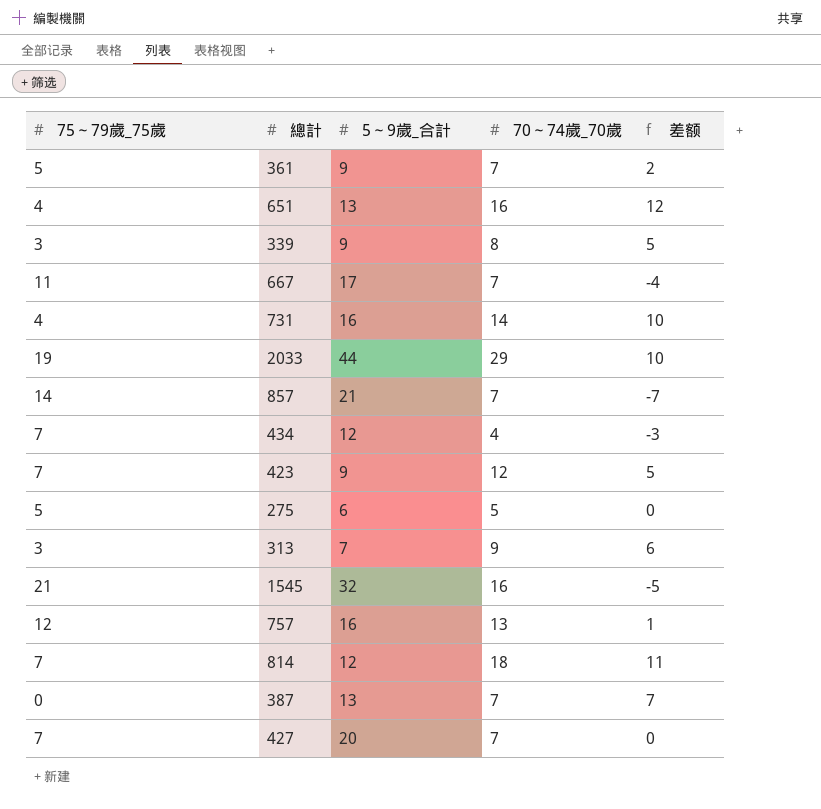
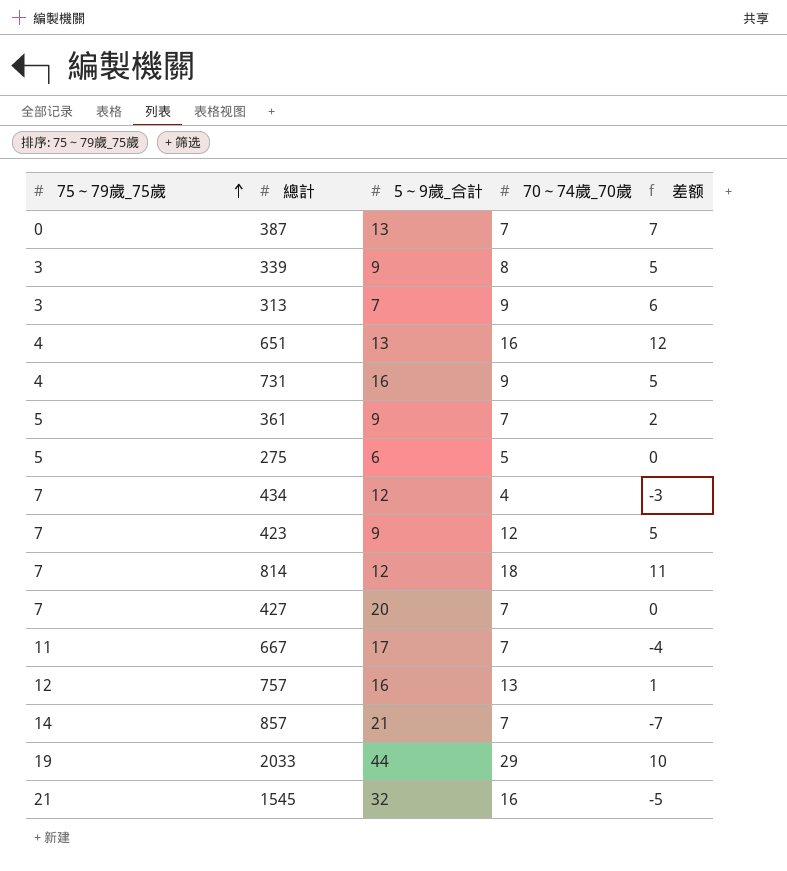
row order: none -> 75～79歲_75歲 ascending
731 | 70～74歲_70歲: 14 -> 9
731 | 差额: 10 -> 5

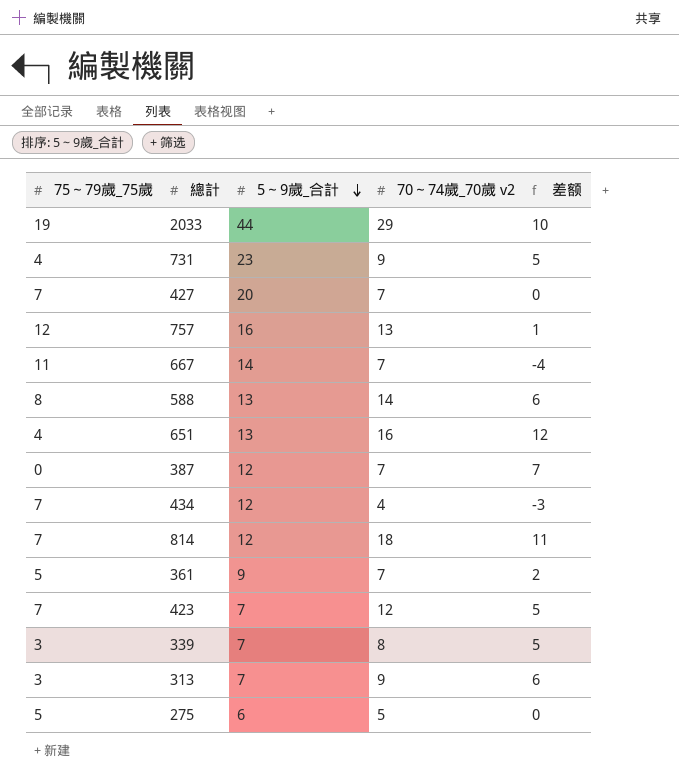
row order: 75～79歲_75歲 ascending -> 5～9歲_合計 descending
column name: 70～74歲_70歲 -> 70～74歲_70歲 v2
row 857: 14 | 21 | 7 | -7 -> none
row 1545: 21 | 32 | 16 | -5 -> none
731 | 5～9歲_合計: 16 -> 23
667 | 5～9歲_合計: 17 -> 14
row 588: none -> 8 | 13 | 14 | 6
387 | 5～9歲_合計: 13 -> 12
423 | 5～9歲_合計: 9 -> 7
339 | 5～9歲_合計: 9 -> 7

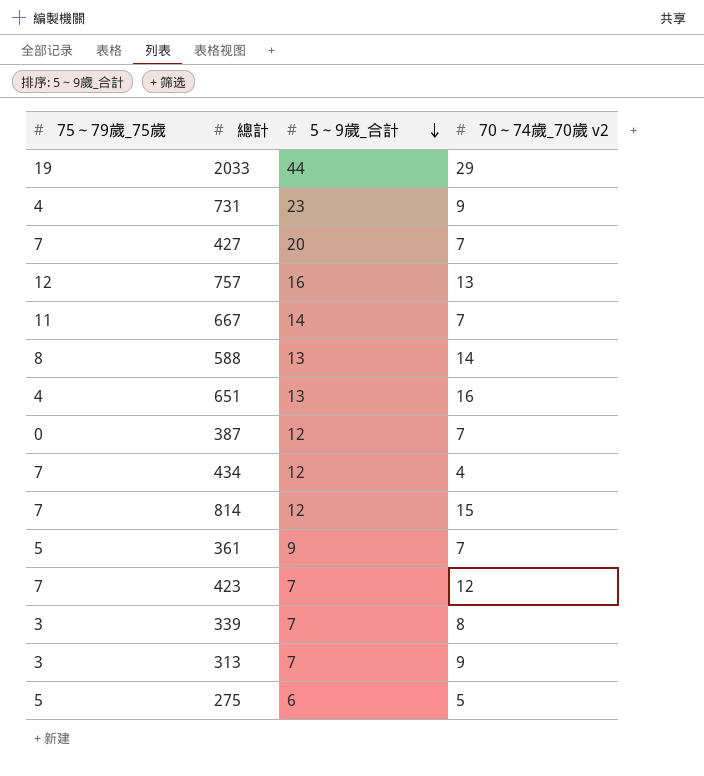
column 差额 | formula: [70～74歲_70歲 v2] - [75～79歲_75歲] -> none
814 | 70～74歲_70歲 v2: 18 -> 15

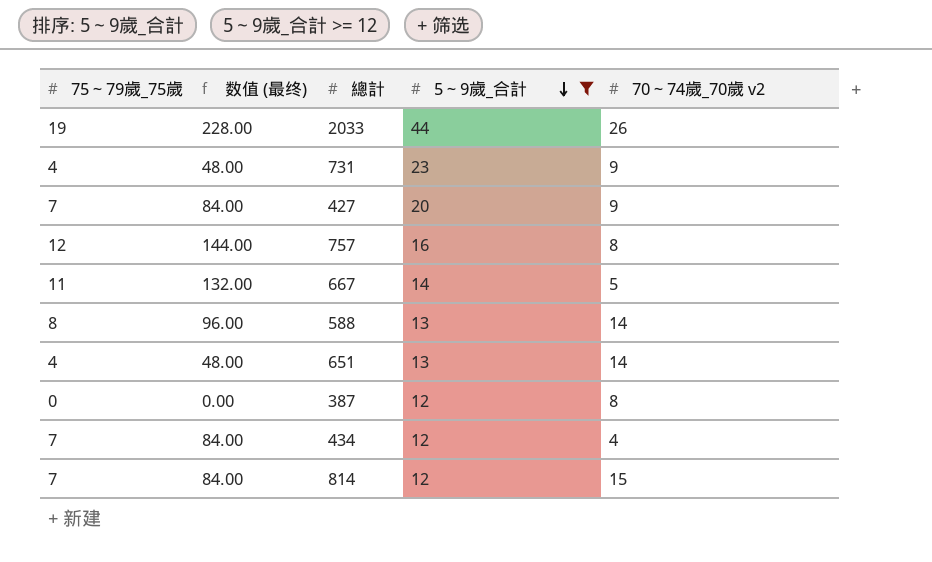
filter: none -> 5～9歲_合計 >= 12
column 数值 (最终) | formula: none -> [75～79歲_75歲] * 12
2033 | 70～74歲_70歲 v2: 29 -> 26
427 | 70～74歲_70歲 v2: 7 -> 9
757 | 70～74歲_70歲 v2: 13 -> 8
667 | 70～74歲_70歲 v2: 7 -> 5
651 | 70～74歲_70歲 v2: 16 -> 14
387 | 70～74歲_70歲 v2: 7 -> 8

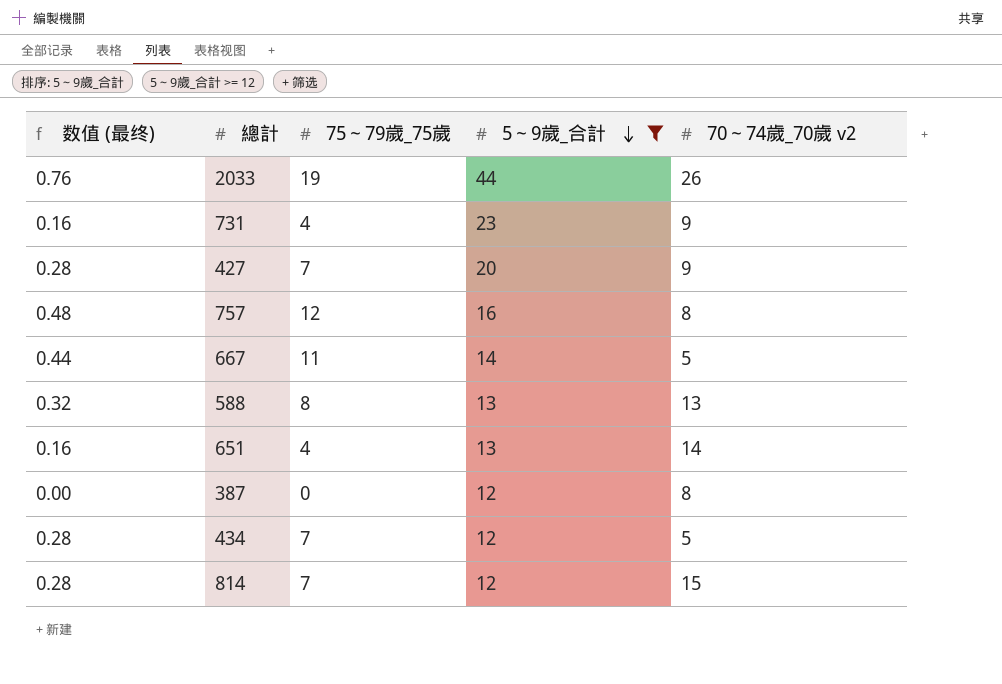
column 数值 (最终) | formula: [75～79歲_75歲] * 12 -> [75～79歲_75歲] * 0.04
column 75～79歲_75歲 | position: 1 -> 3
588 | 70～74歲_70歲 v2: 14 -> 13
434 | 70～74歲_70歲 v2: 4 -> 5

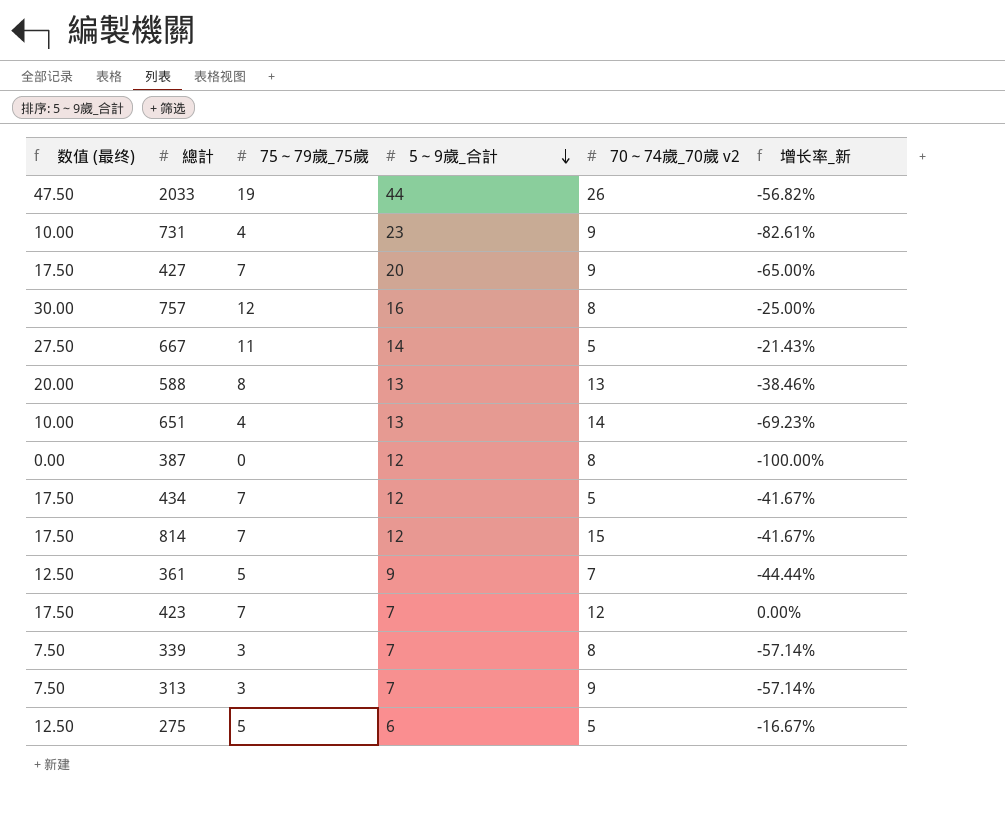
filter: 5～9歲_合計 >= 12 -> none
column 数值 (最终) | formula: [75～79歲_75歲] * 0.04 -> [75～79歲_75歲] * 2.5
column 增长率_新 | formula: none -> ([75～79歲_75歲] - [5～9歲_合計]) / [5～9歲_合計]

